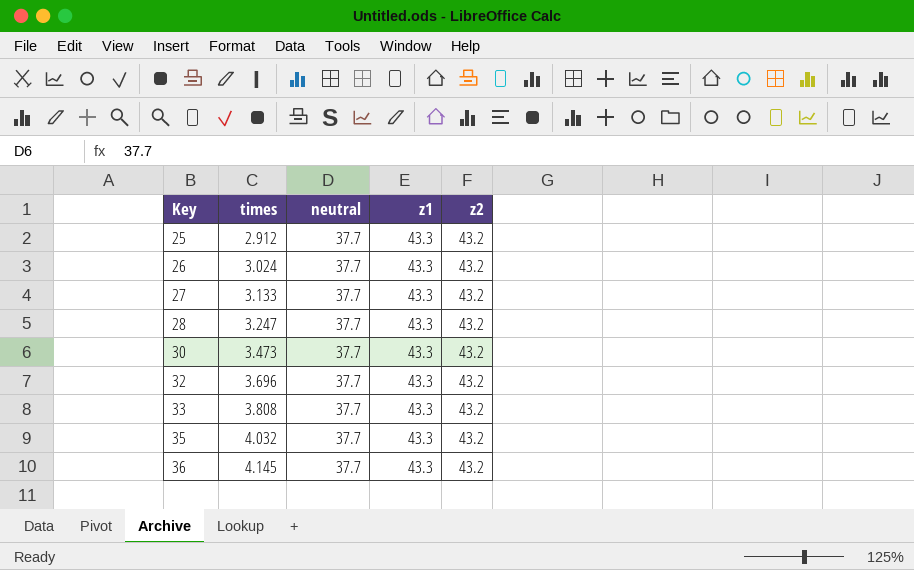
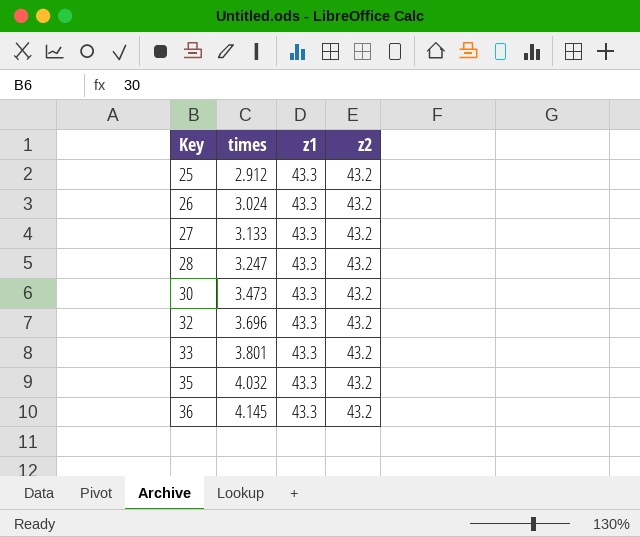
column neutral | position: 3 -> none
33 | times: 3.808 -> 3.801

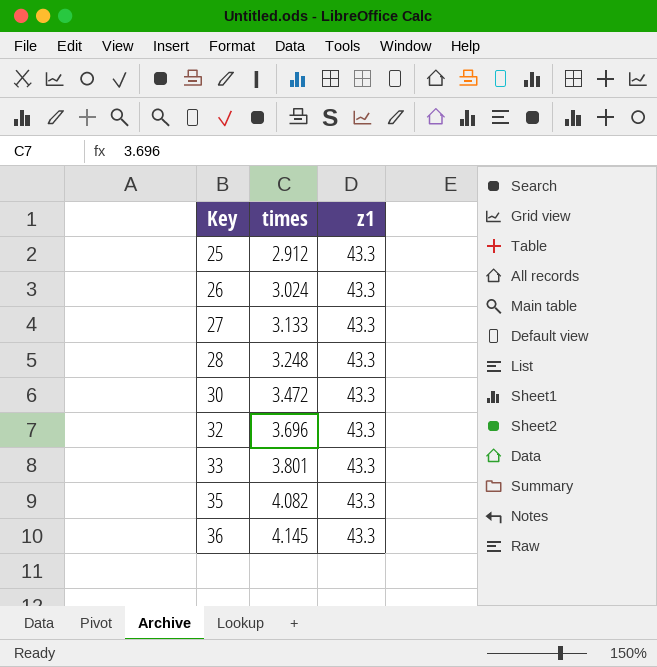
column z2 | position: 4 -> none
28 | times: 3.247 -> 3.248
30 | times: 3.473 -> 3.472
35 | times: 4.032 -> 4.082

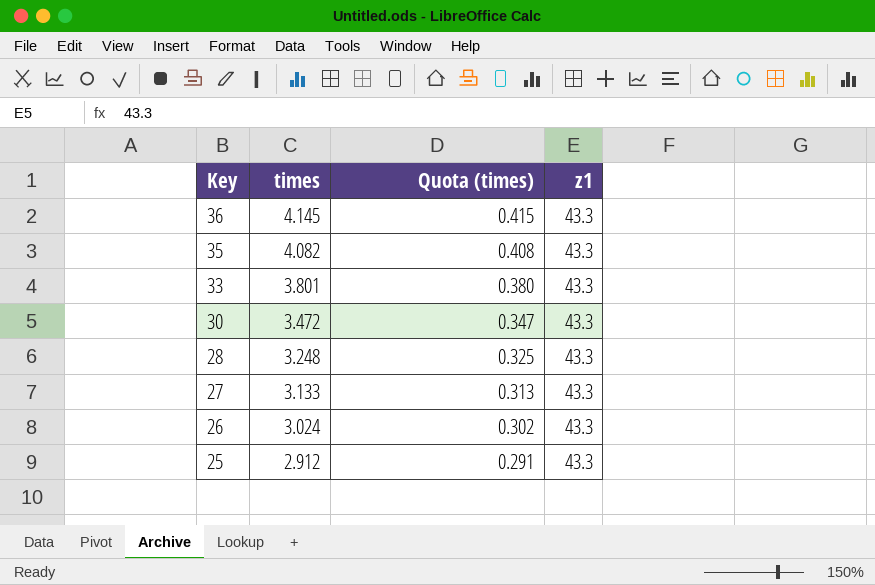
row order: Key ascending -> Key descending
column Quota (times) | formula: none -> [times] * 0.1
row 32: 3.696 | 43.3 -> none

